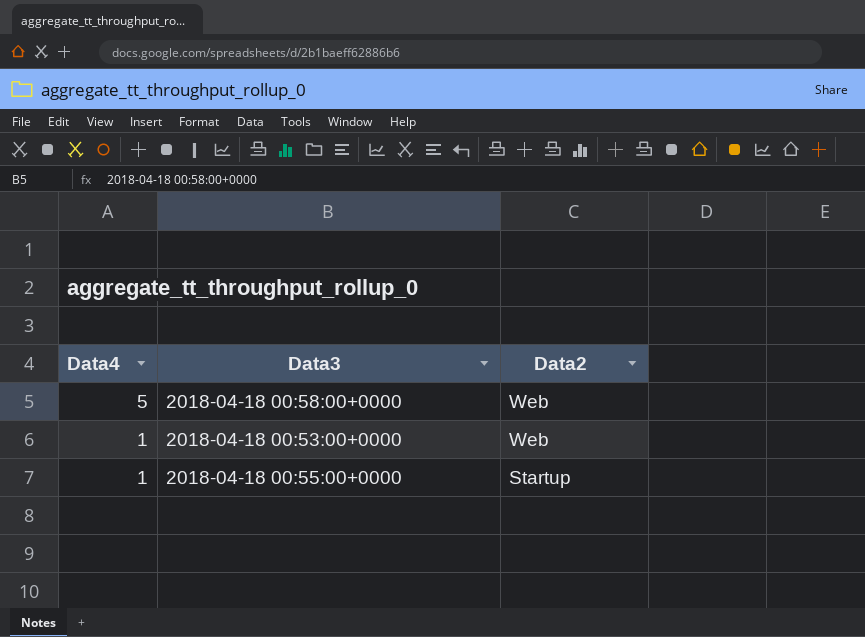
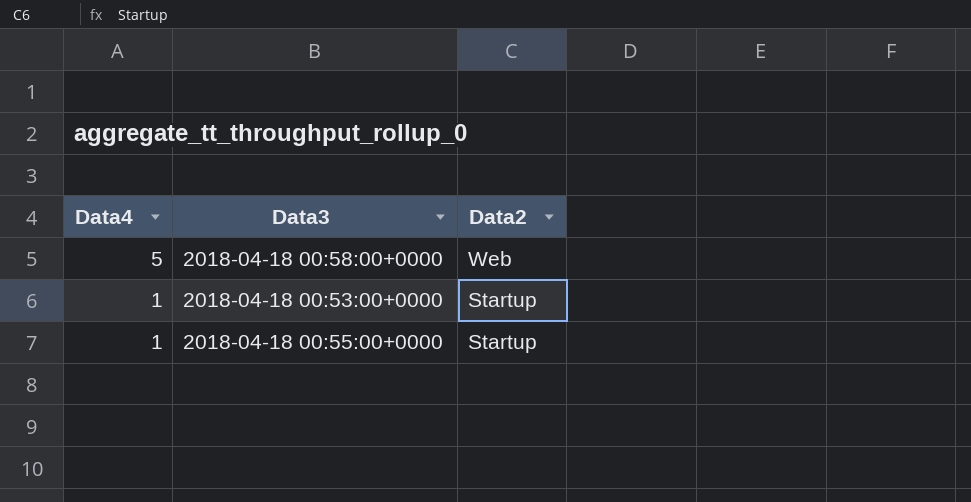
2018-04-18 00:53:00+0000 | Data2: Web -> Startup

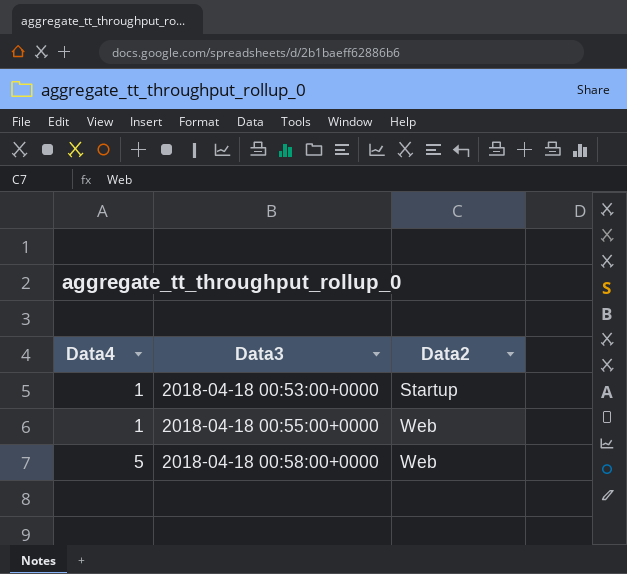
row order: Data4 descending -> Data4 ascending
2018-04-18 00:55:00+0000 | Data2: Startup -> Web

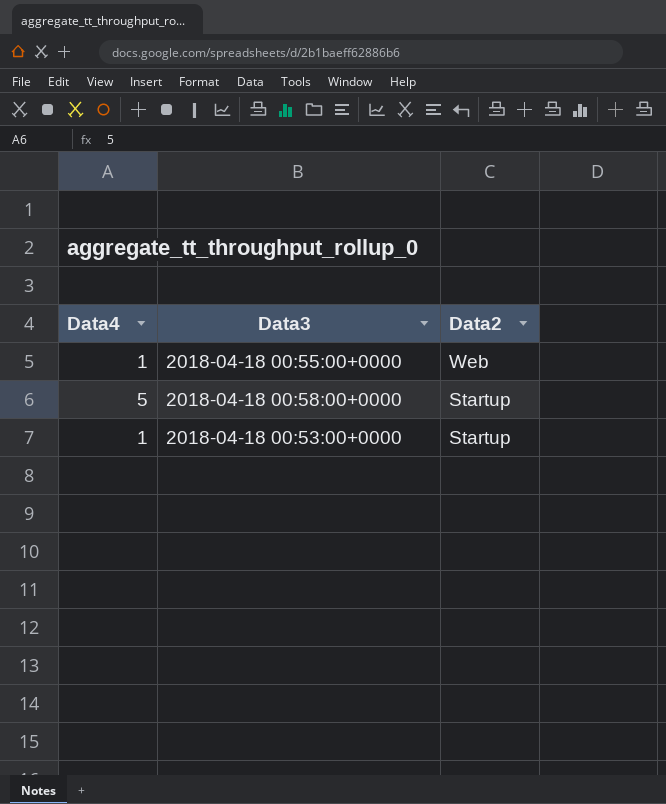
row order: Data4 ascending -> Data2 descending
2018-04-18 00:58:00+0000 | Data2: Web -> Startup

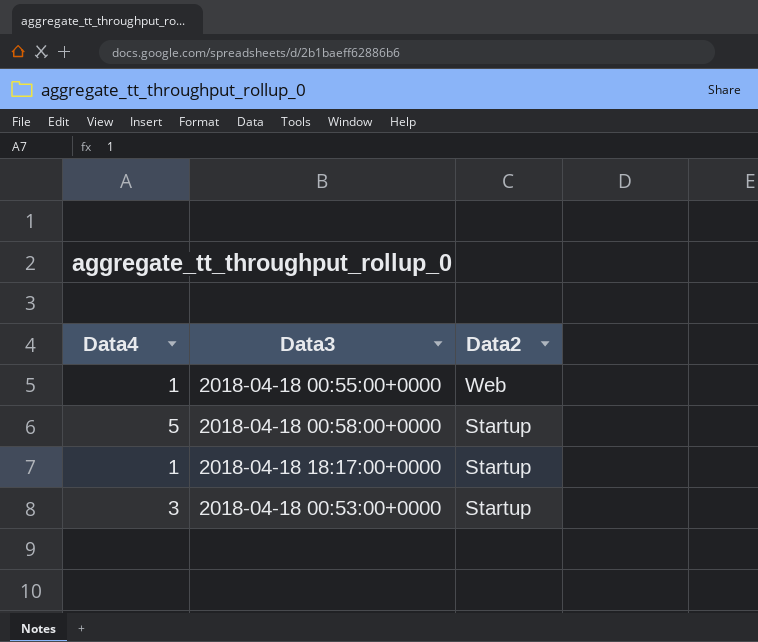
row 2018-04-18 18:17:00+0000: none -> 1 | Startup
2018-04-18 00:53:00+0000 | Data4: 1 -> 3

